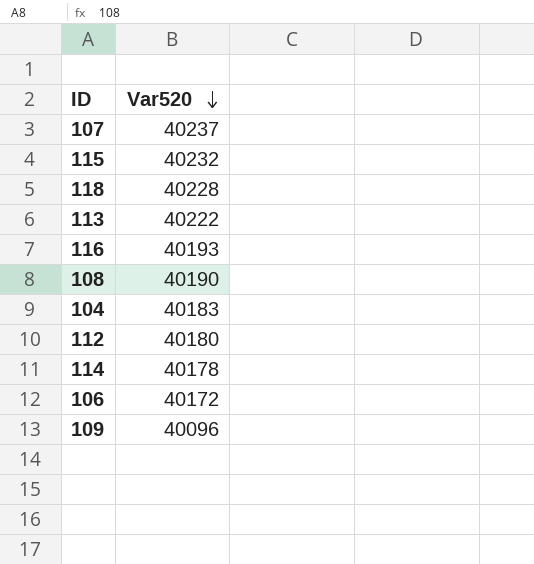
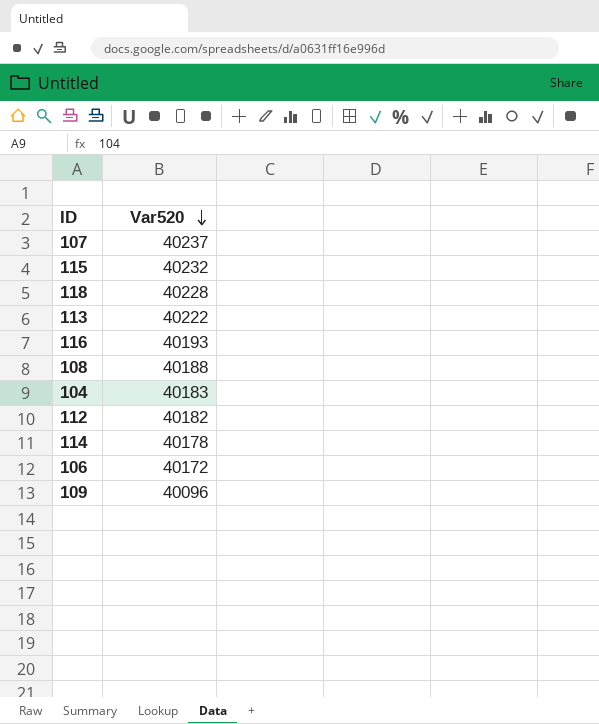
108 | Var520: 40190 -> 40188
112 | Var520: 40180 -> 40182

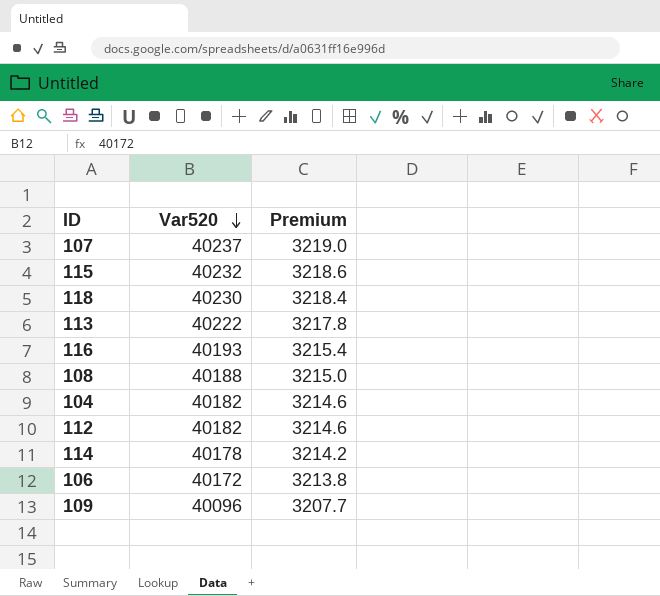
column Premium | formula: none -> [Var520] * 0.08
118 | Var520: 40228 -> 40230
104 | Var520: 40183 -> 40182

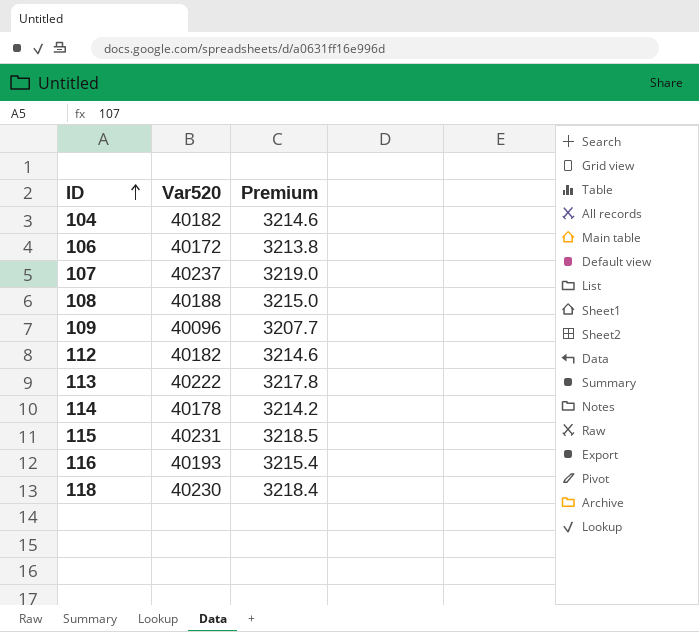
row order: Var520 descending -> ID ascending
115 | Var520: 40232 -> 40231
115 | Premium: 3218.6 -> 3218.5

